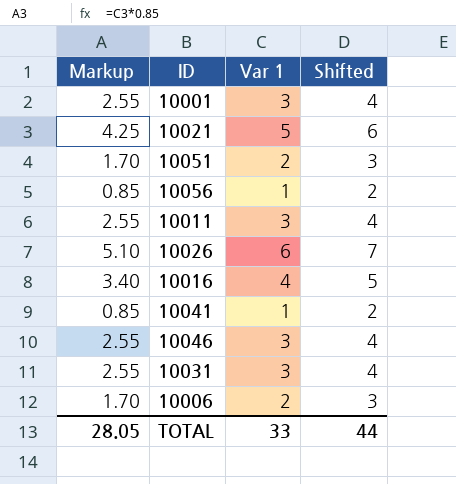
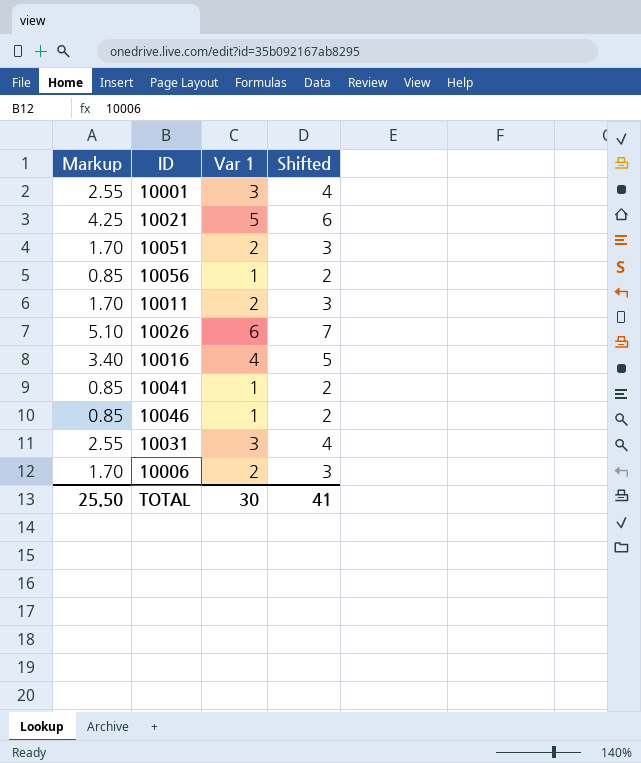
10011 | Markup: 2.55 -> 1.70
10011 | Var 1: 3 -> 2
10011 | Shifted: 4 -> 3
10046 | Markup: 2.55 -> 0.85
10046 | Var 1: 3 -> 1
10046 | Shifted: 4 -> 2
TOTAL | Markup: 28.05 -> 25.50
TOTAL | Var 1: 33 -> 30
TOTAL | Shifted: 44 -> 41

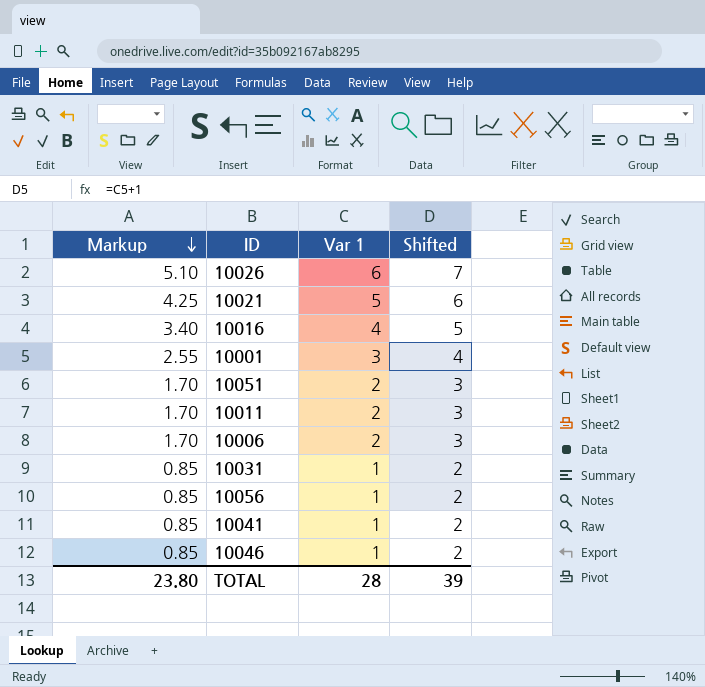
row order: none -> Markup descending
10031 | Markup: 2.55 -> 0.85
10031 | Var 1: 3 -> 1
10031 | Shifted: 4 -> 2
TOTAL | Markup: 25.50 -> 23.80
TOTAL | Var 1: 30 -> 28
TOTAL | Shifted: 41 -> 39

